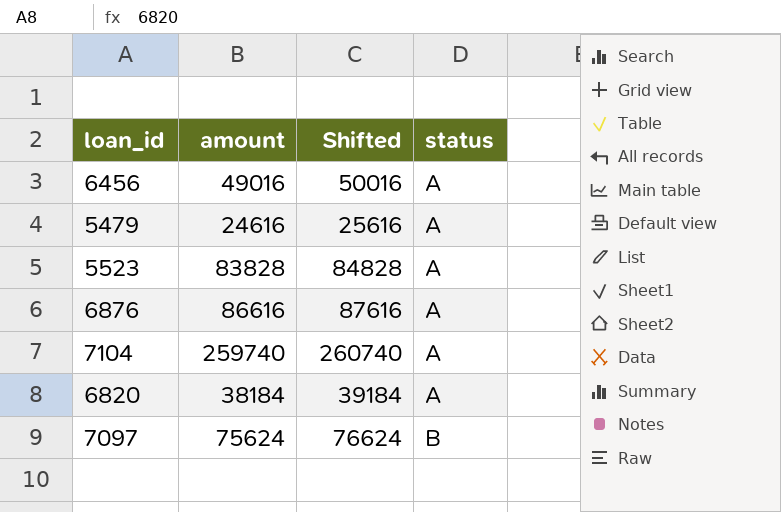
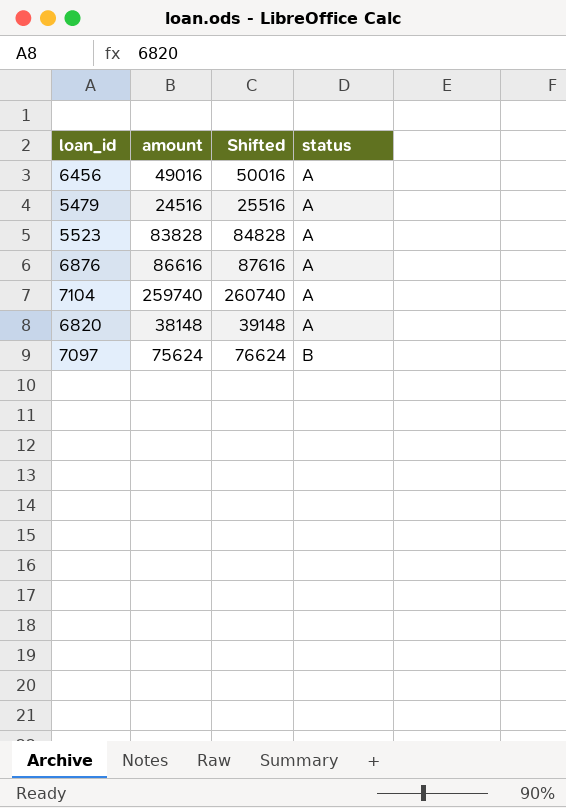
5479 | amount: 24616 -> 24516
5479 | Shifted: 25616 -> 25516
6820 | amount: 38184 -> 38148
6820 | Shifted: 39184 -> 39148

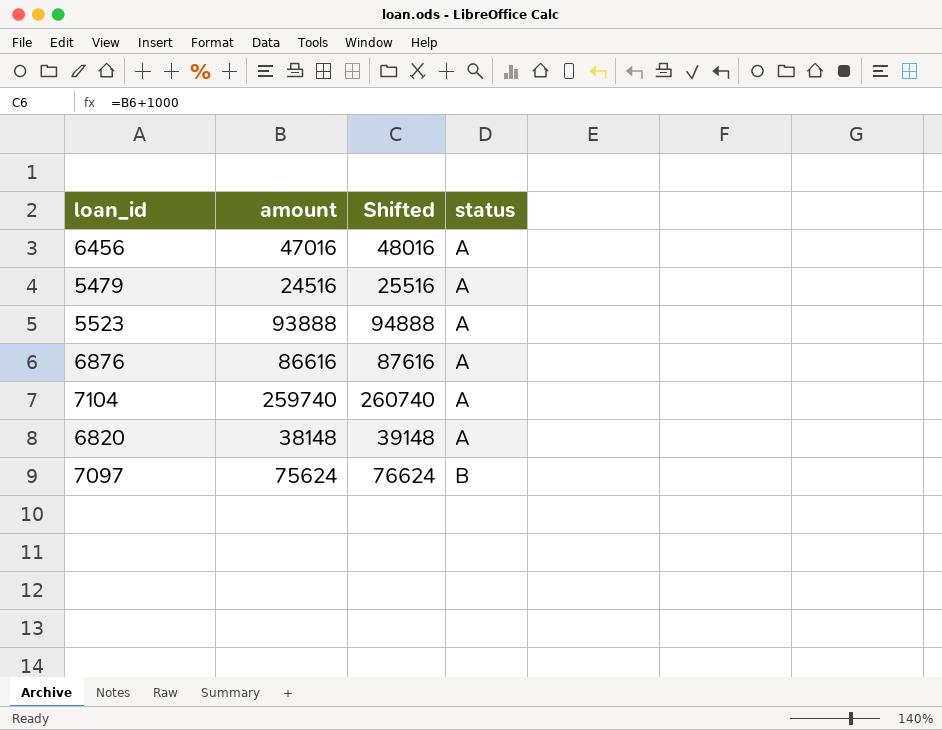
6456 | amount: 49016 -> 47016
6456 | Shifted: 50016 -> 48016
5523 | amount: 83828 -> 93888
5523 | Shifted: 84828 -> 94888

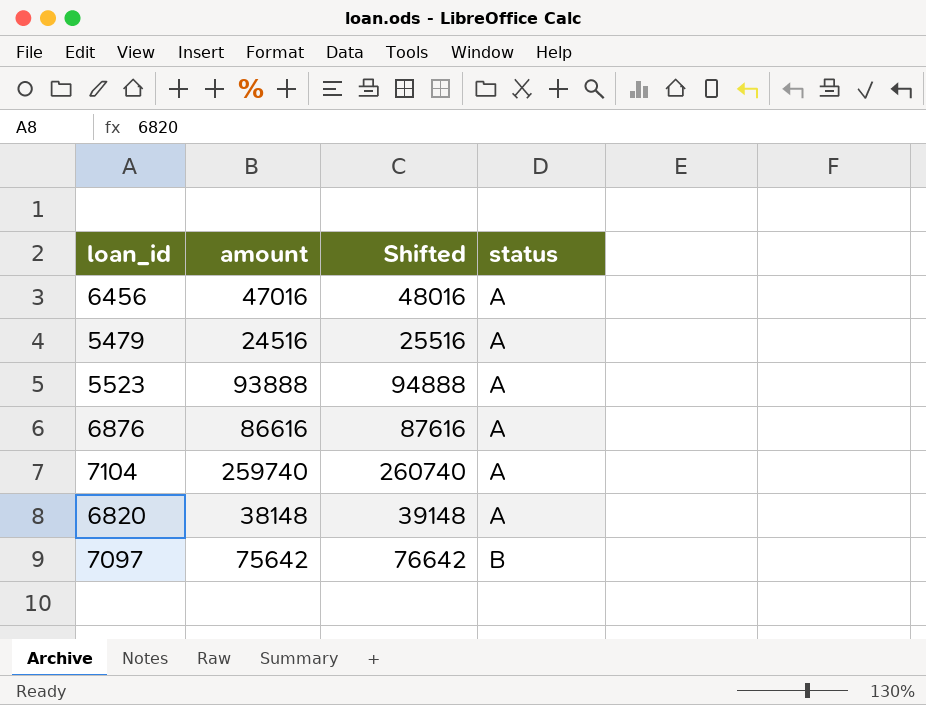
7097 | amount: 75624 -> 75642
7097 | Shifted: 76624 -> 76642

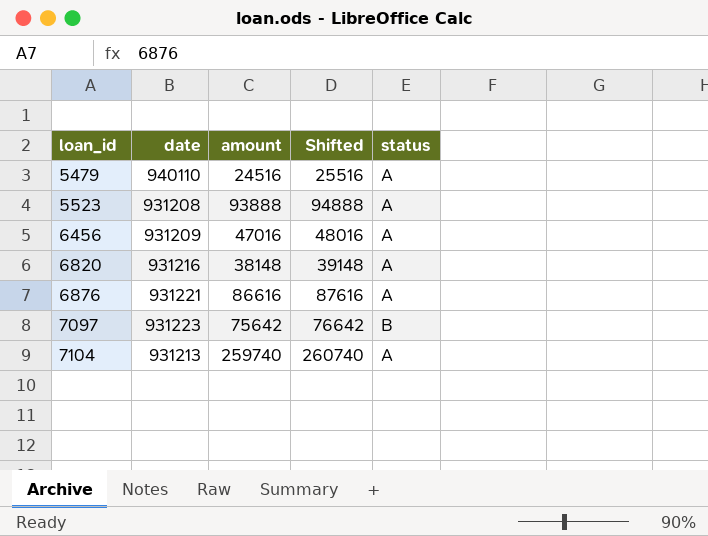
row order: status ascending -> loan_id ascending
column date | position: none -> 2

